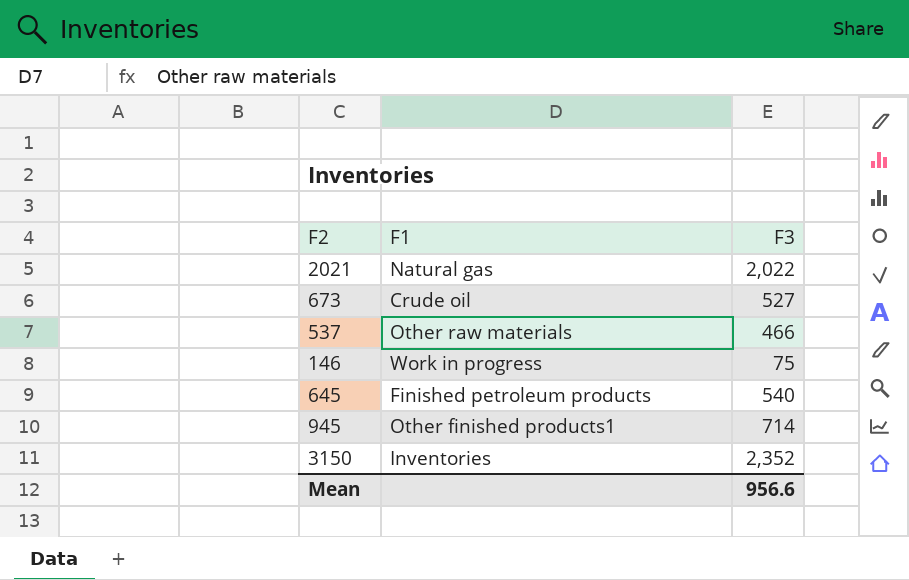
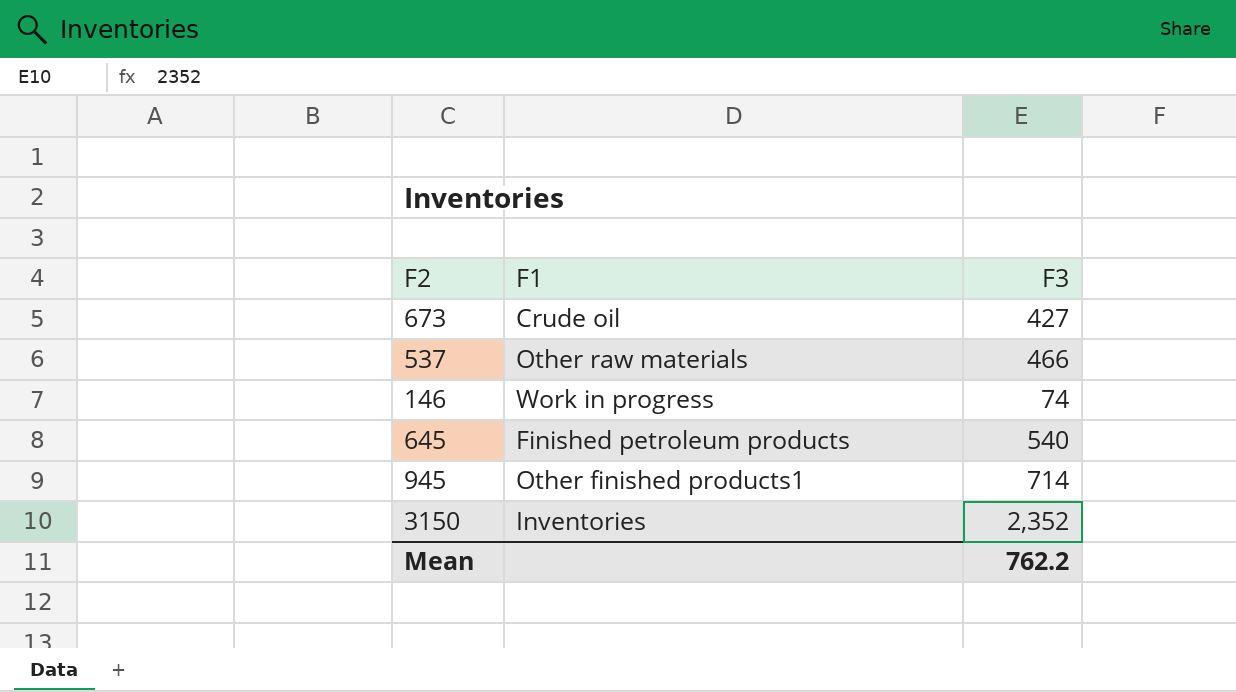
row 2021: Natural gas | 2,022 -> none
673 | F3: 527 -> 427
146 | F3: 75 -> 74
Mean | F3: 956.6 -> 762.2

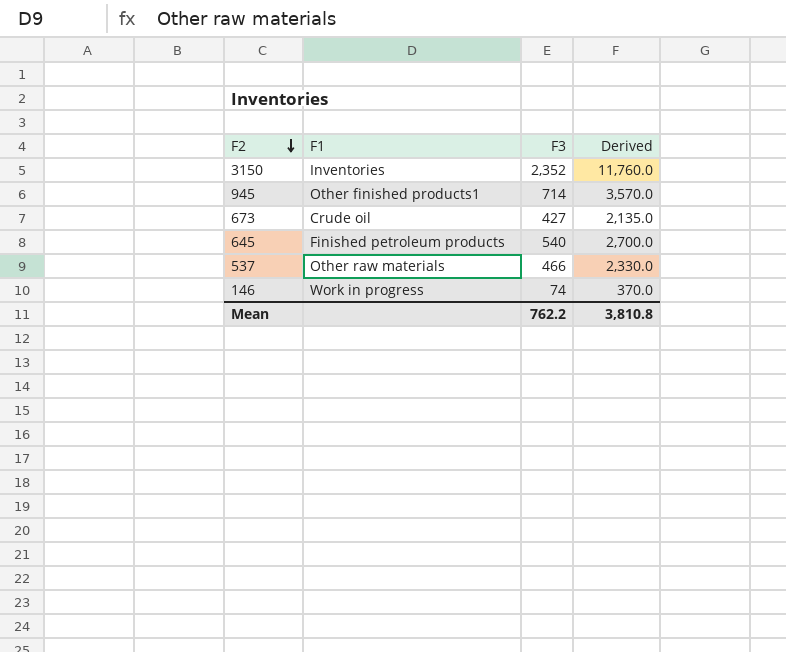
row order: none -> F2 descending
column Derived | formula: none -> [F3] * 5

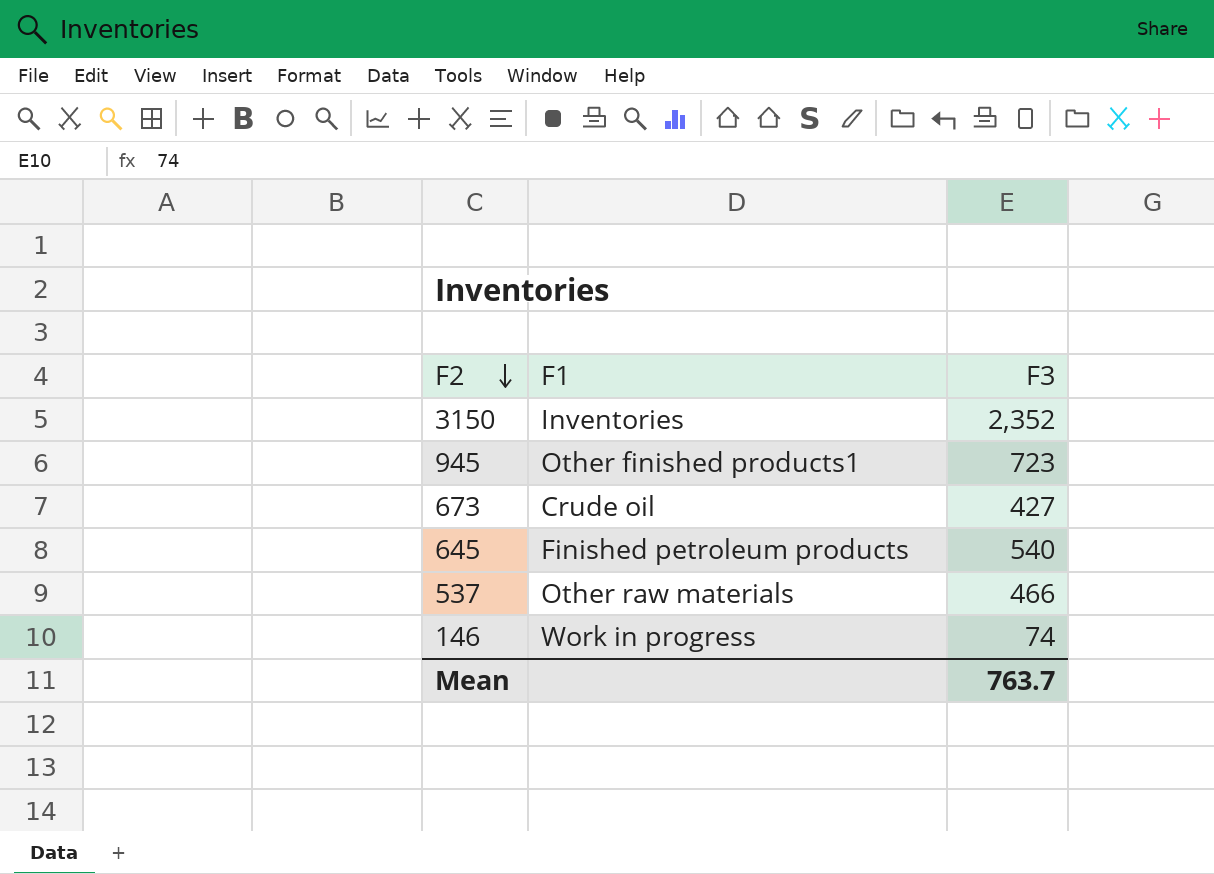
column Derived | formula: [F3] * 5 -> none
945 | F3: 714 -> 723
Mean | F3: 762.2 -> 763.7

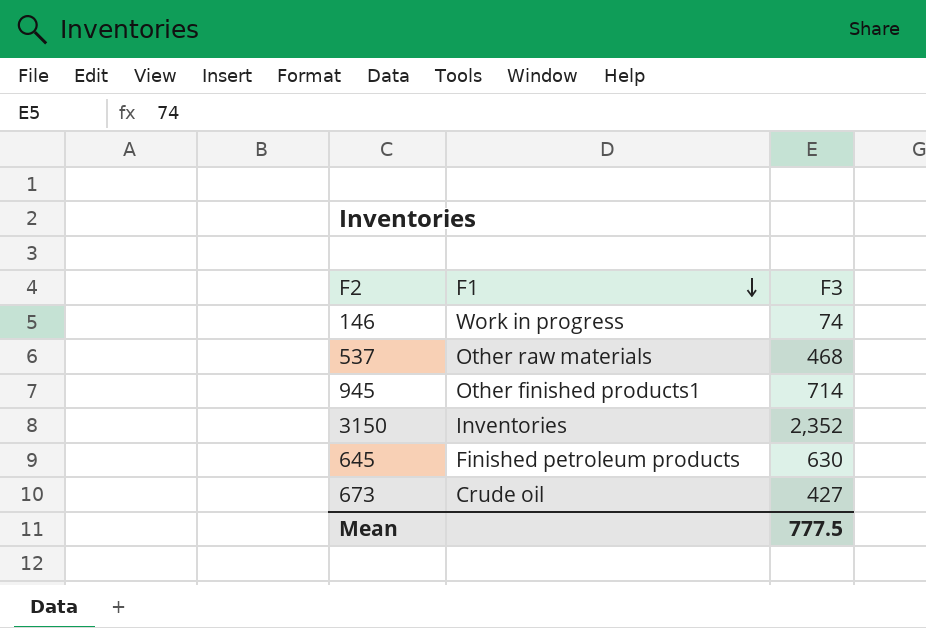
row order: F2 descending -> F1 descending
537 | F3: 466 -> 468
945 | F3: 723 -> 714
645 | F3: 540 -> 630
Mean | F3: 763.7 -> 777.5

